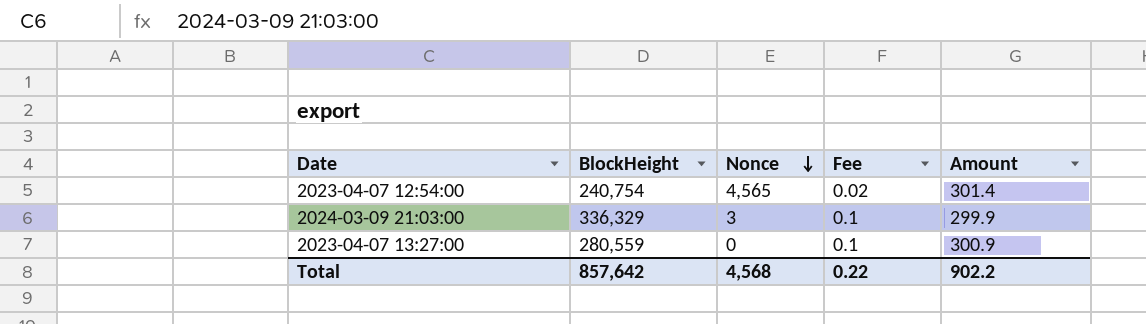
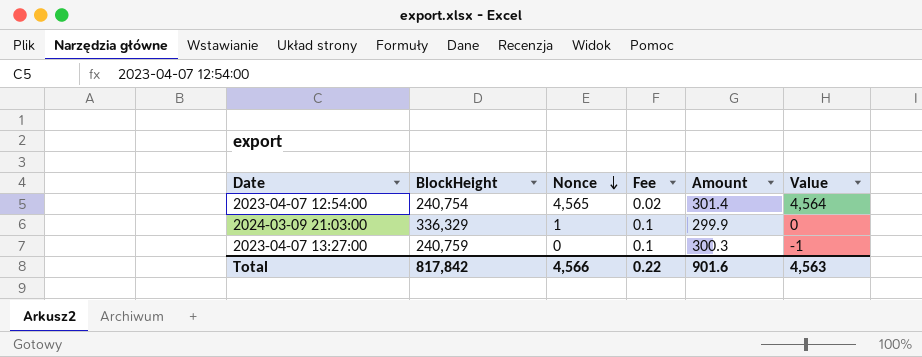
column Value | formula: none -> [Nonce] - 1
2024-03-09 21:03:00 | Nonce: 3 -> 1
2023-04-07 13:27:00 | BlockHeight: 280,559 -> 240,759
2023-04-07 13:27:00 | Amount: 300.9 -> 300.3
Total | BlockHeight: 857,642 -> 817,842
Total | Nonce: 4,568 -> 4,566
Total | Amount: 902.2 -> 901.6

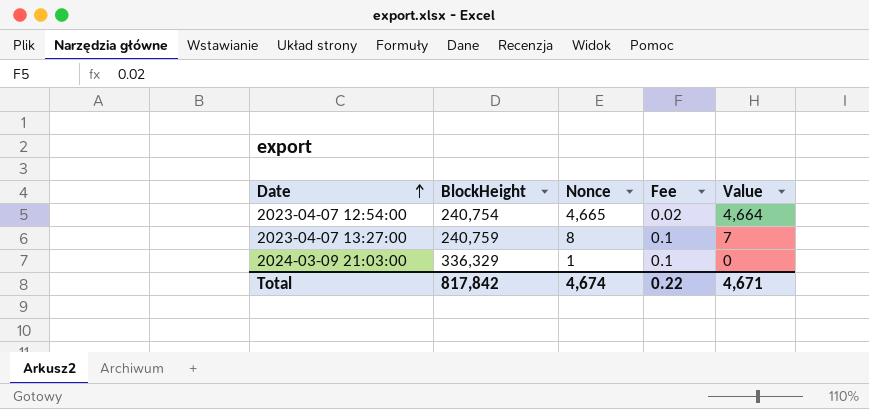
row order: Nonce descending -> Date ascending
column Amount | position: 5 -> none
2023-04-07 12:54:00 | Nonce: 4,565 -> 4,665
2023-04-07 12:54:00 | Value: 4,564 -> 4,664
2023-04-07 13:27:00 | Nonce: 0 -> 8
2023-04-07 13:27:00 | Value: -1 -> 7
Total | Nonce: 4,566 -> 4,674
Total | Value: 4,563 -> 4,671

